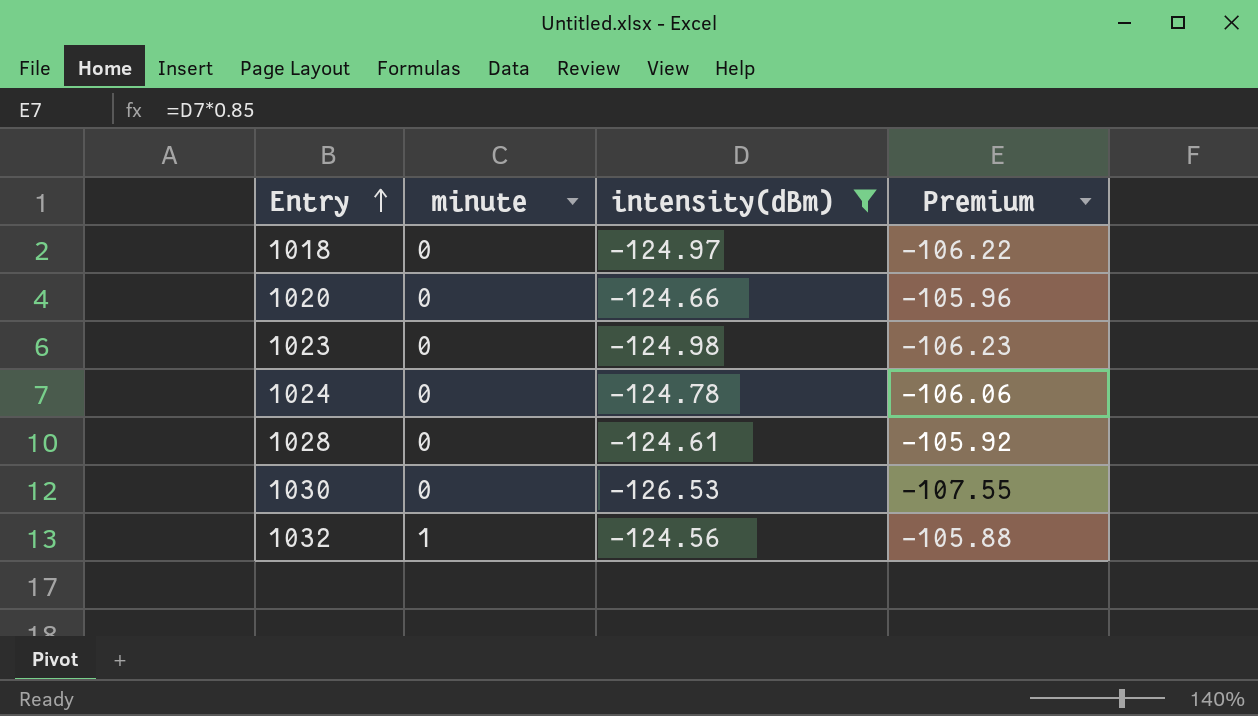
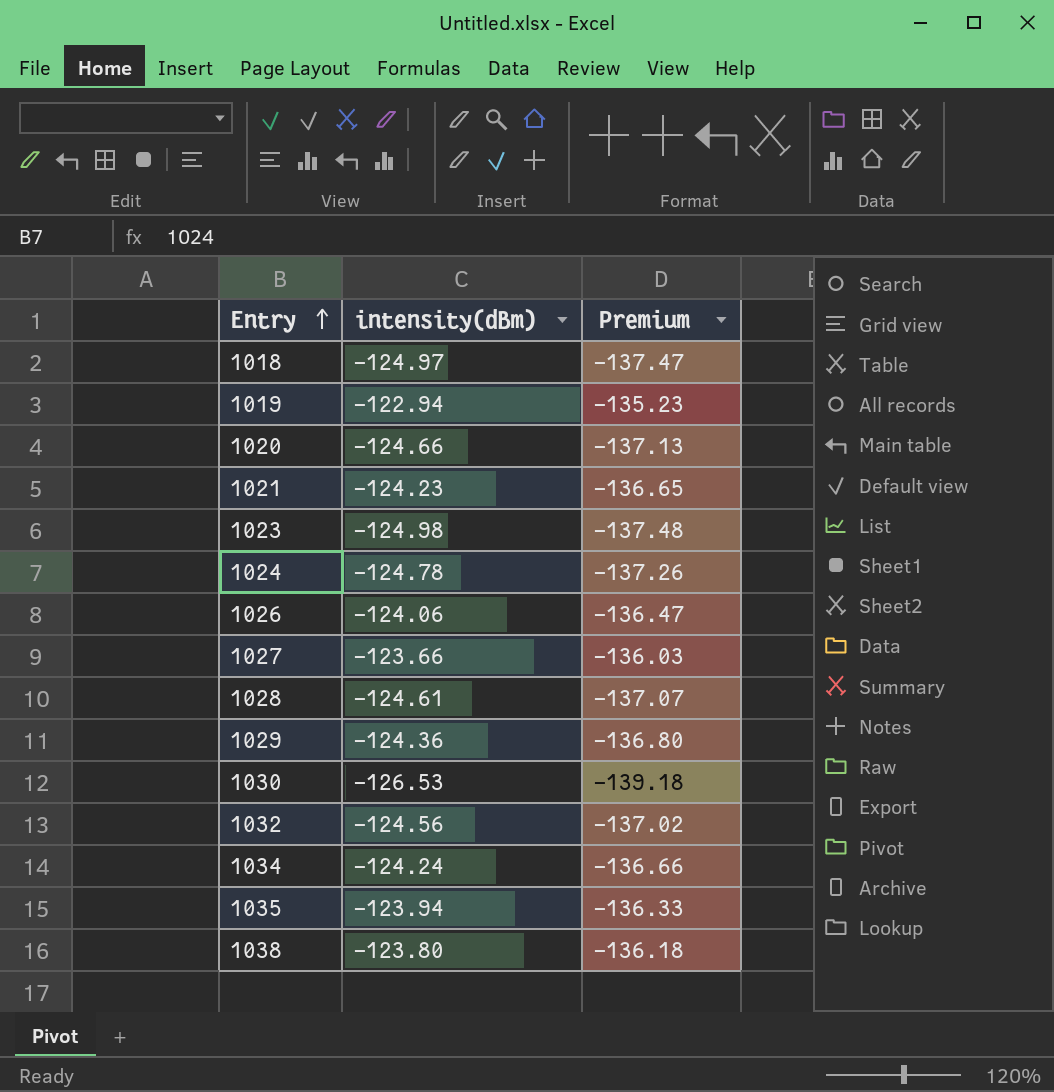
filter: intensity(dBm) <= -124.56 -> none
column minute | position: 2 -> none
column Premium | formula: [intensity(dBm)] * 0.85 -> [intensity(dBm)] * 1.1

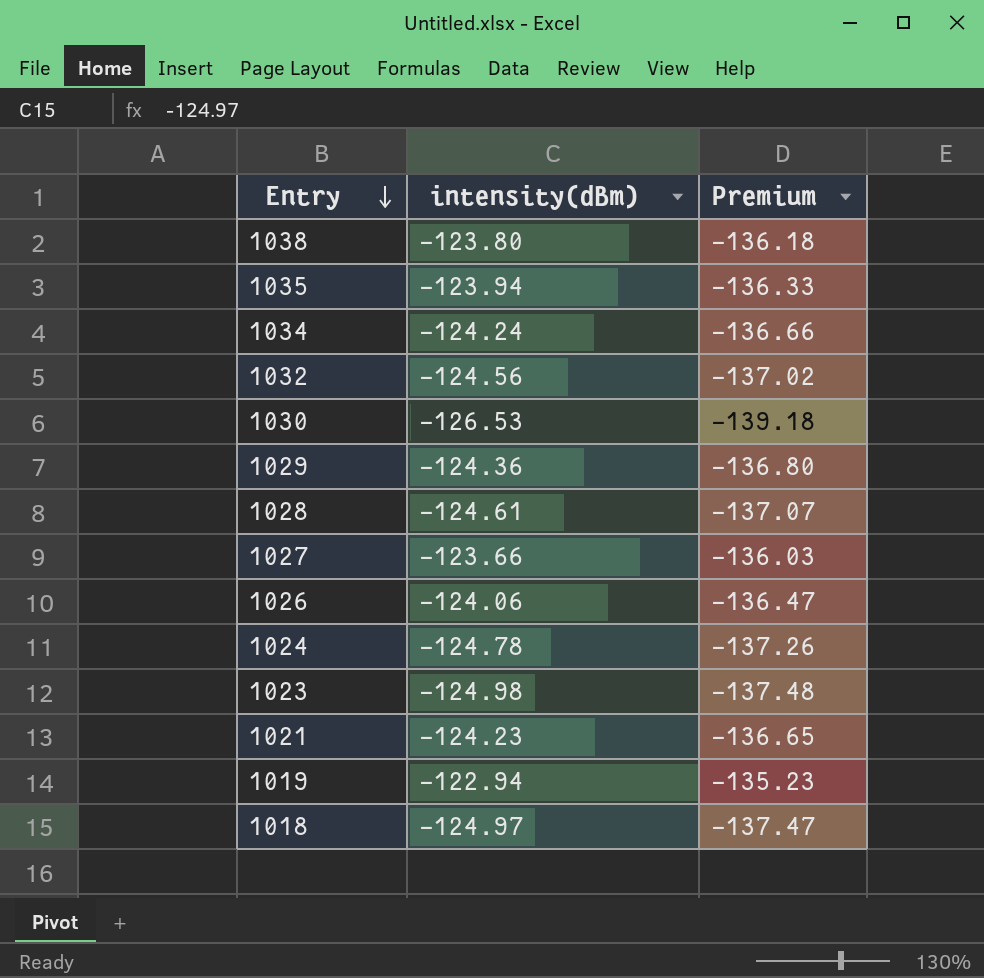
row order: Entry ascending -> Entry descending
row 1020: -124.66 | -137.13 -> none

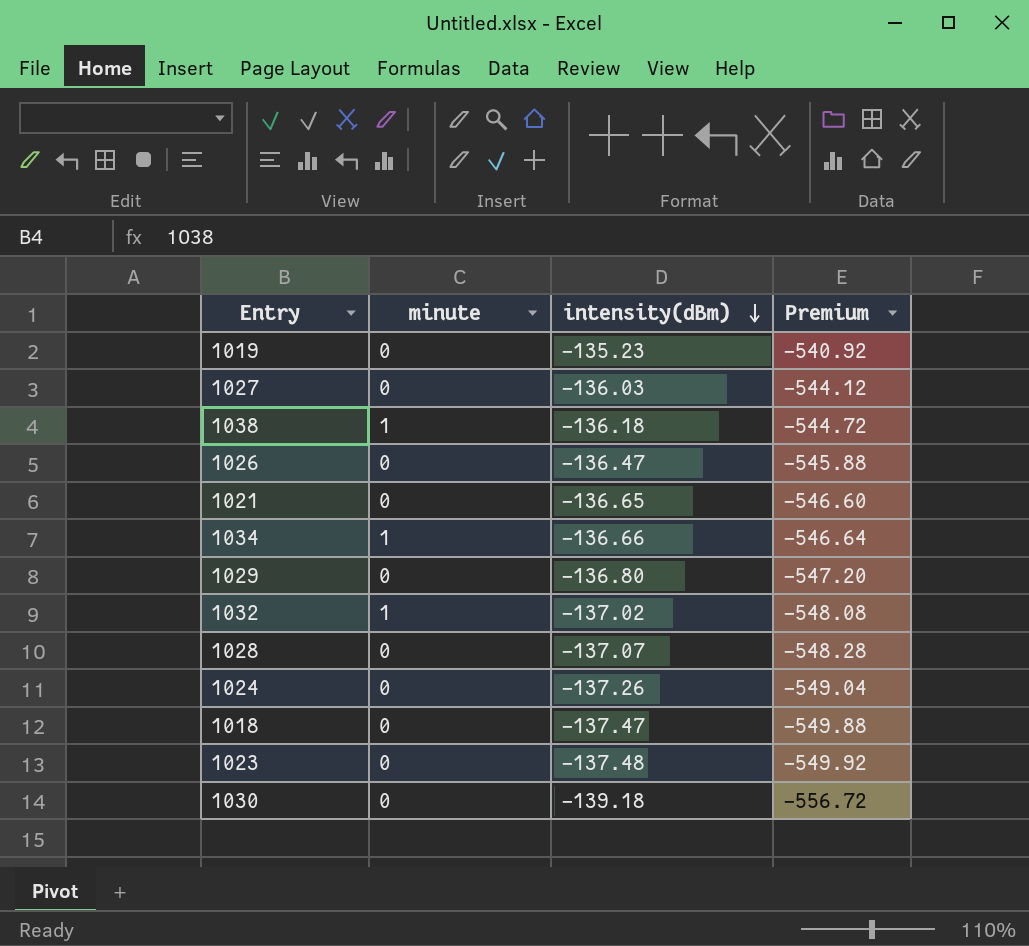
row order: Entry descending -> intensity(dBm) descending
column minute | position: none -> 2
column Premium | formula: [intensity(dBm)] * 1.1 -> [intensity(dBm)] * 4
row 1035: -123.94 | -136.33 -> none
1019 | intensity(dBm): -122.94 -> -135.23
1027 | intensity(dBm): -123.66 -> -136.03
1038 | intensity(dBm): -123.80 -> -136.18
1026 | intensity(dBm): -124.06 -> -136.47
1021 | intensity(dBm): -124.23 -> -136.65
1034 | intensity(dBm): -124.24 -> -136.66
1029 | intensity(dBm): -124.36 -> -136.80
1032 | intensity(dBm): -124.56 -> -137.02
1028 | intensity(dBm): -124.61 -> -137.07
1024 | intensity(dBm): -124.78 -> -137.26
1018 | intensity(dBm): -124.97 -> -137.47
1023 | intensity(dBm): -124.98 -> -137.48
1030 | intensity(dBm): -126.53 -> -139.18

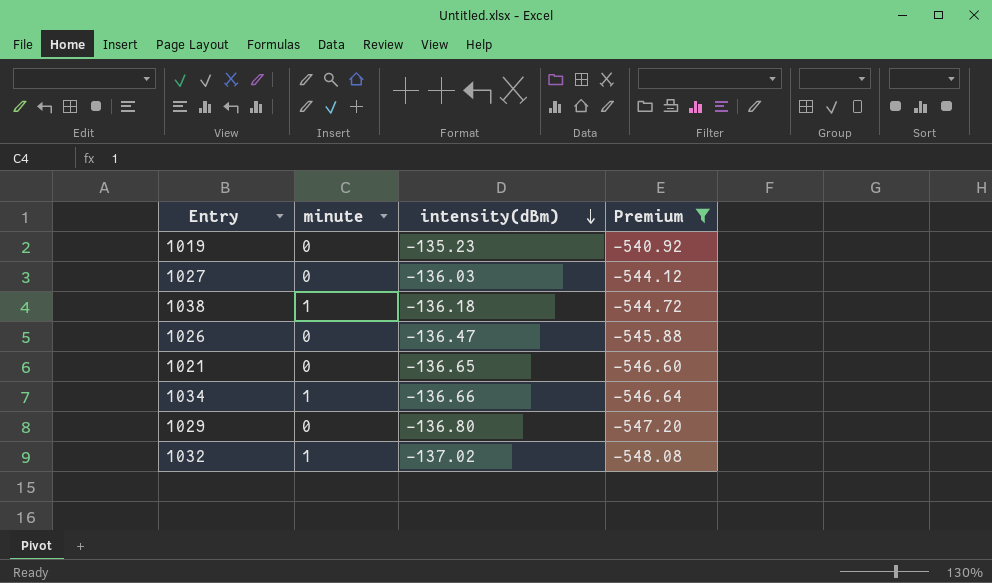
filter: none -> Premium >= -548.08

